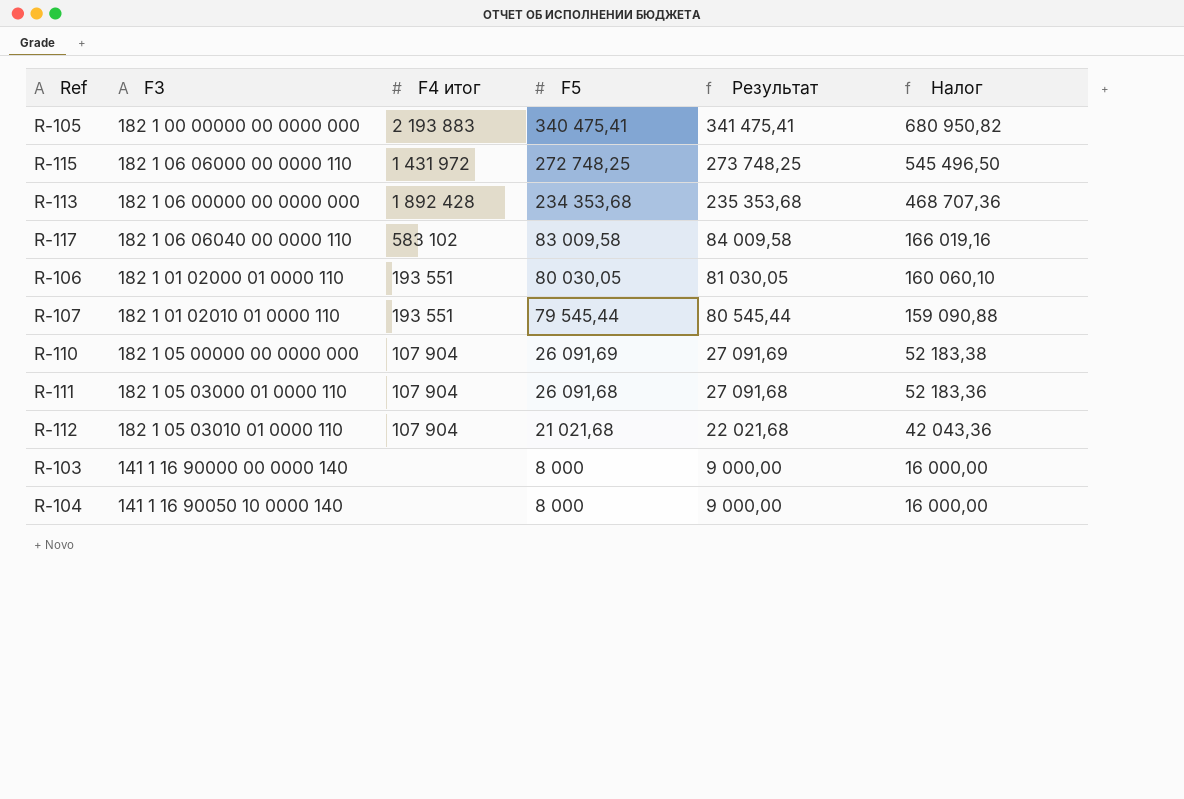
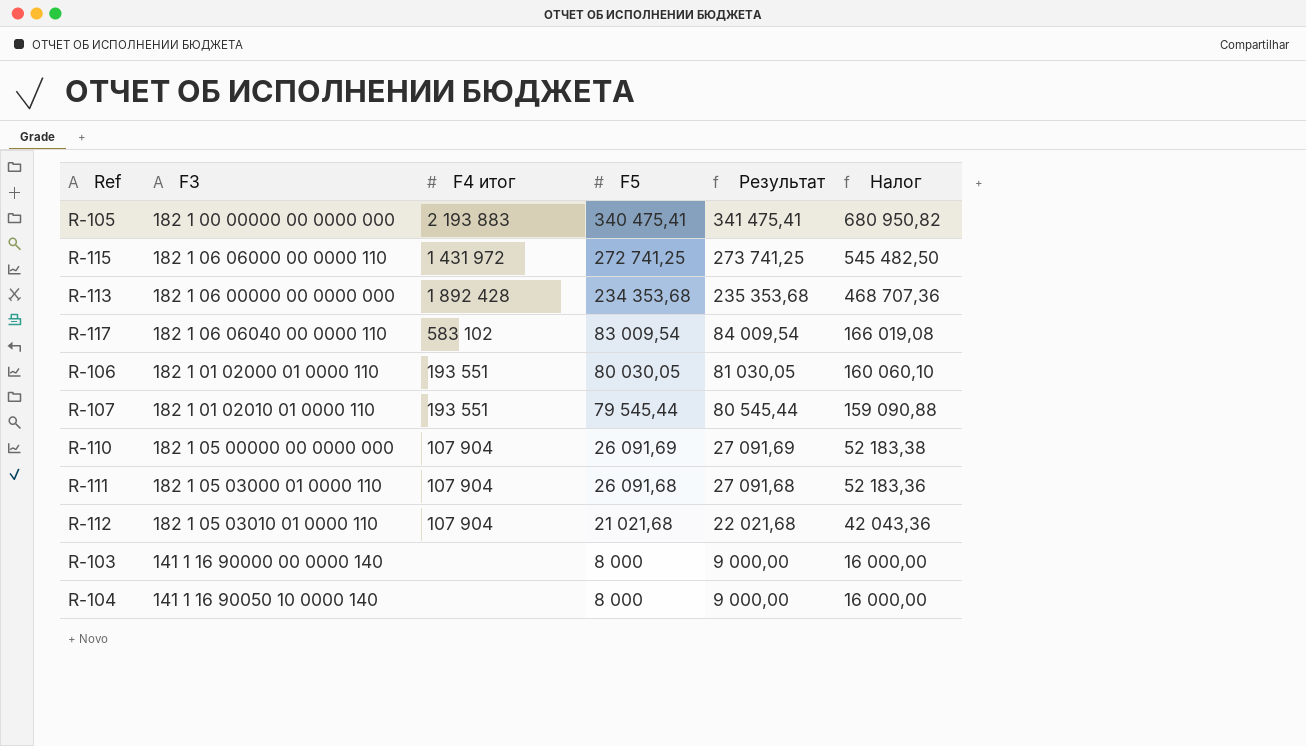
R-115 | F5: 272 748,25 -> 272 741,25
R-115 | Результат: 273 748,25 -> 273 741,25
R-115 | Налог: 545 496,50 -> 545 482,50
R-117 | F5: 83 009,58 -> 83 009,54
R-117 | Результат: 84 009,58 -> 84 009,54
R-117 | Налог: 166 019,16 -> 166 019,08

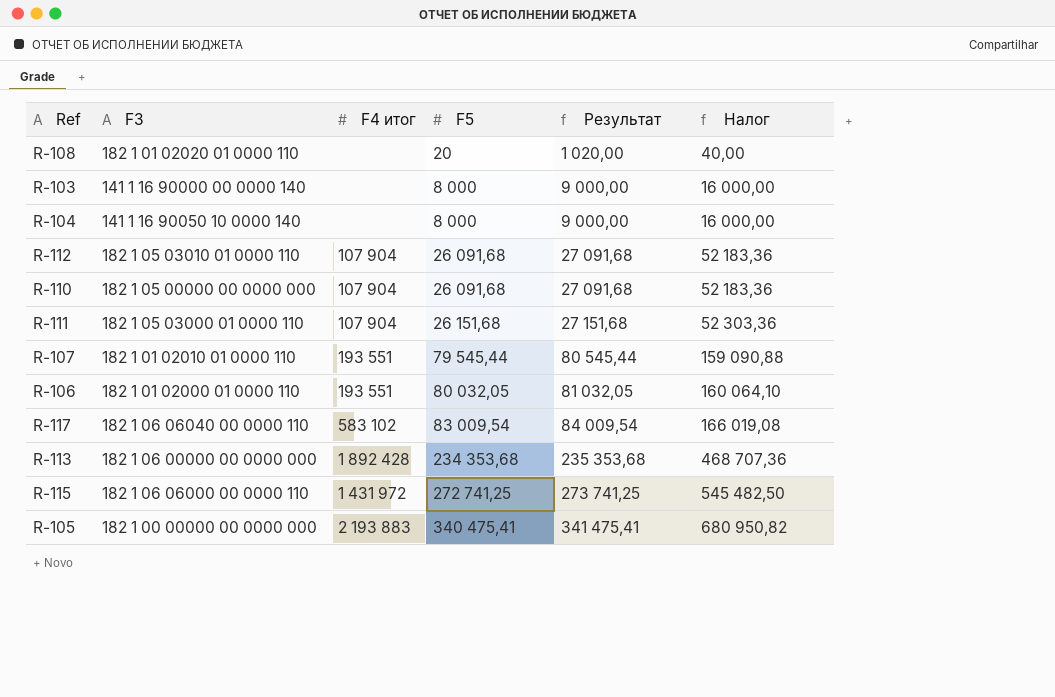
row order: F5 descending -> F5 ascending
row R-108: none -> 182 1 01 02020 01 0000 110 | none | 20 | 1 020,00 | 40,00
R-112 | F5: 21 021,68 -> 26 091,68
R-112 | Результат: 22 021,68 -> 27 091,68
R-112 | Налог: 42 043,36 -> 52 183,36
R-110 | F5: 26 091,69 -> 26 091,68
R-110 | Результат: 27 091,69 -> 27 091,68
R-110 | Налог: 52 183,38 -> 52 183,36
R-111 | F5: 26 091,68 -> 26 151,68
R-111 | Результат: 27 091,68 -> 27 151,68
R-111 | Налог: 52 183,36 -> 52 303,36
R-106 | F5: 80 030,05 -> 80 032,05
R-106 | Результат: 81 030,05 -> 81 032,05
R-106 | Налог: 160 060,10 -> 160 064,10

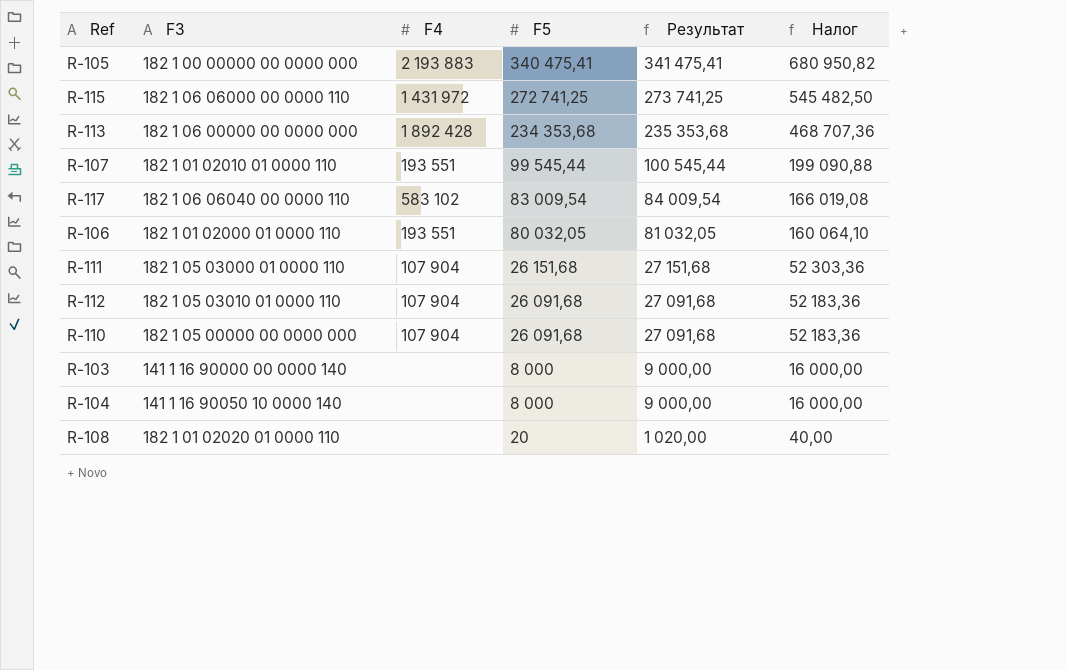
row order: F5 ascending -> F5 descending
column name: F4 итог -> F4
R-107 | F5: 79 545,44 -> 99 545,44
R-107 | Результат: 80 545,44 -> 100 545,44
R-107 | Налог: 159 090,88 -> 199 090,88

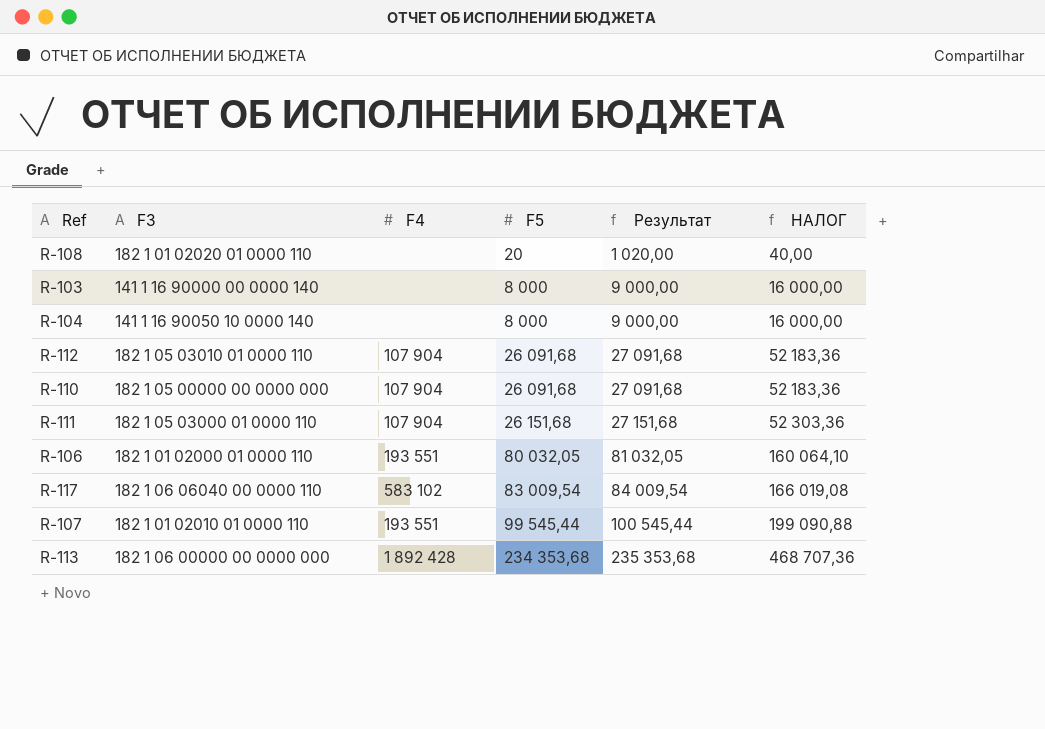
row order: F5 descending -> F5 ascending
column name: Налог -> НАЛОГ
row R-105: 182 1 00 00000 00 0000 000 | 2 193 883 | 340 475,41 | 341 475,41 | 680 950,82 -> none
row R-115: 182 1 06 06000 00 0000 110 | 1 431 972 | 272 741,25 | 273 741,25 | 545 482,50 -> none

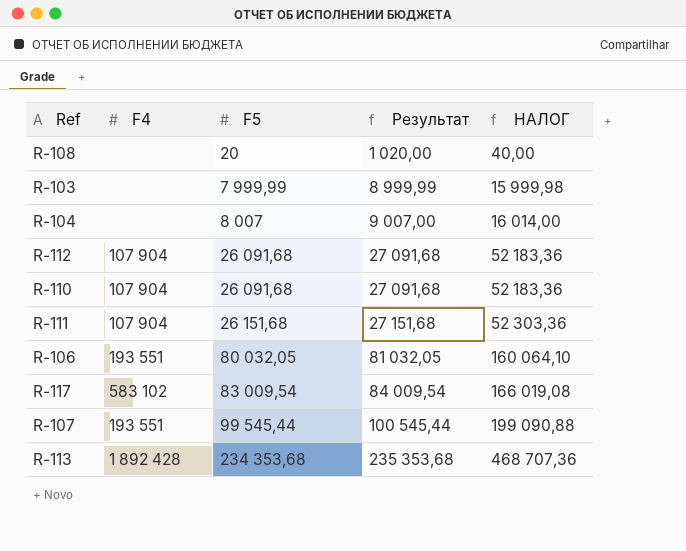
column F3 | position: 2 -> none
R-103 | F5: 8 000 -> 7 999,99
R-103 | Результат: 9 000,00 -> 8 999,99
R-103 | НАЛОГ: 16 000,00 -> 15 999,98
R-104 | F5: 8 000 -> 8 007
R-104 | Результат: 9 000,00 -> 9 007,00
R-104 | НАЛОГ: 16 000,00 -> 16 014,00

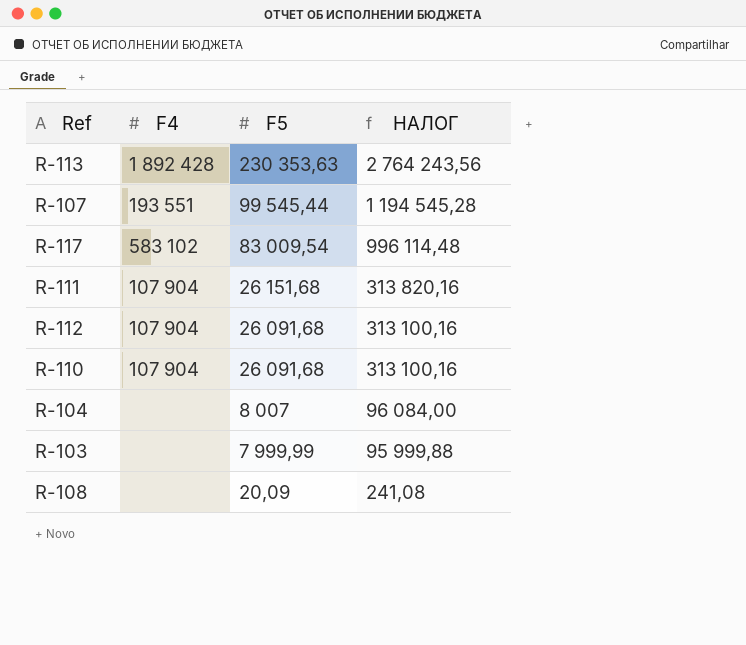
row order: F5 ascending -> F5 descending
column Результат | formula: [F5] + 1000 -> none
column НАЛОГ | formula: [F5] * 2 -> [F5] * 12
row R-106: 193 551 | 80 032,05 | 81 032,05 | 160 064,10 -> none
R-113 | F5: 234 353,68 -> 230 353,63
R-108 | F5: 20 -> 20,09

